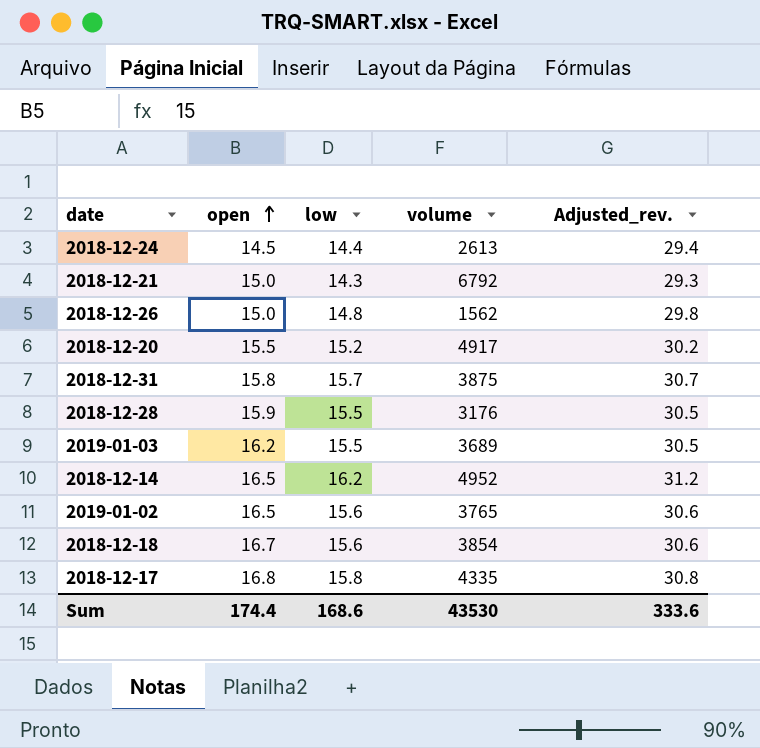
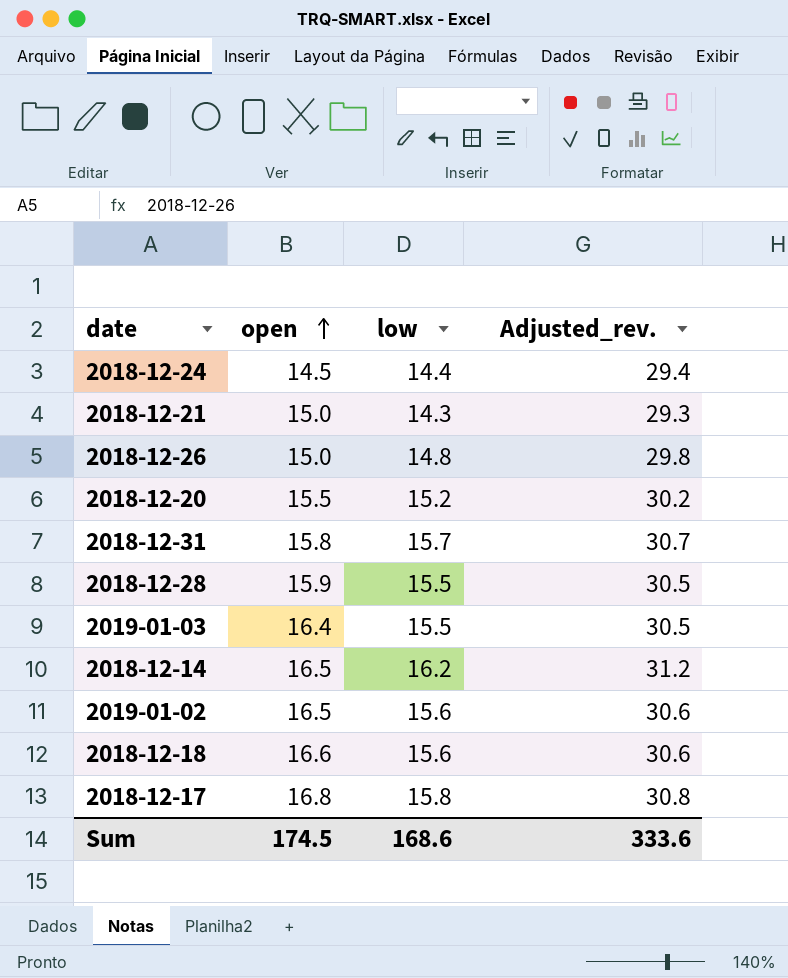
column volume | position: 4 -> none
2019-01-03 | open: 16.2 -> 16.4
2018-12-18 | open: 16.7 -> 16.6
Sum | open: 174.4 -> 174.5

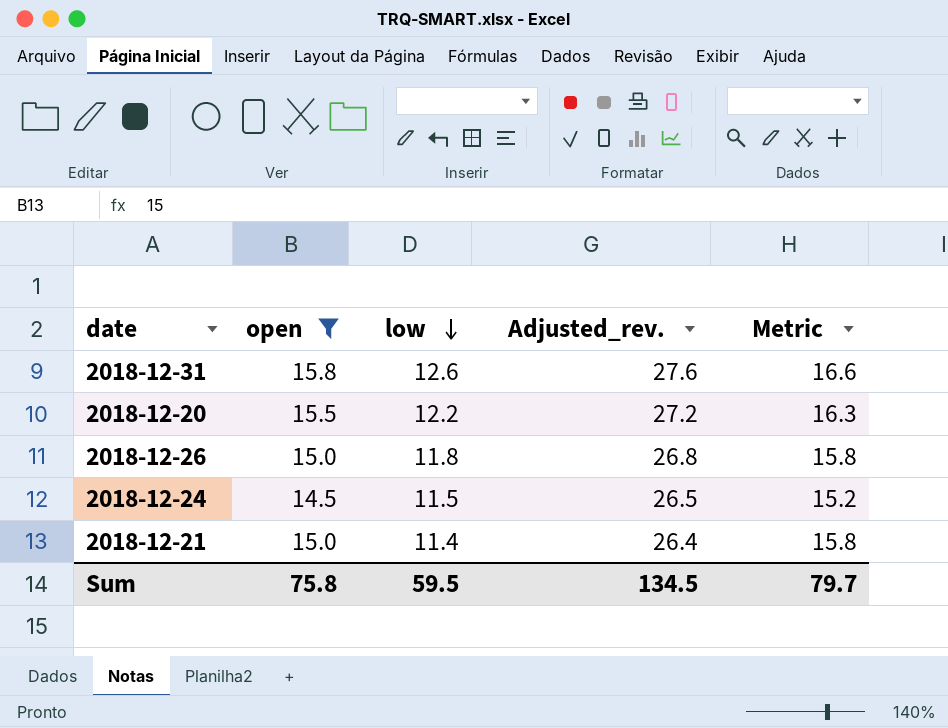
filter: none -> open <= 15.8
row order: open ascending -> low descending
column Metric | formula: none -> [open] * 1.05
2018-12-31 | low: 15.7 -> 12.6
2018-12-31 | Adjusted_rev.: 30.7 -> 27.6
2018-12-20 | low: 15.2 -> 12.2
2018-12-20 | Adjusted_rev.: 30.2 -> 27.2
2018-12-26 | low: 14.8 -> 11.8
2018-12-26 | Adjusted_rev.: 29.8 -> 26.8
2018-12-24 | low: 14.4 -> 11.5
2018-12-24 | Adjusted_rev.: 29.4 -> 26.5
2018-12-21 | low: 14.3 -> 11.4
2018-12-21 | Adjusted_rev.: 29.3 -> 26.4
Sum | open: 174.5 -> 75.8
Sum | low: 168.6 -> 59.5
Sum | Adjusted_rev.: 333.6 -> 134.5

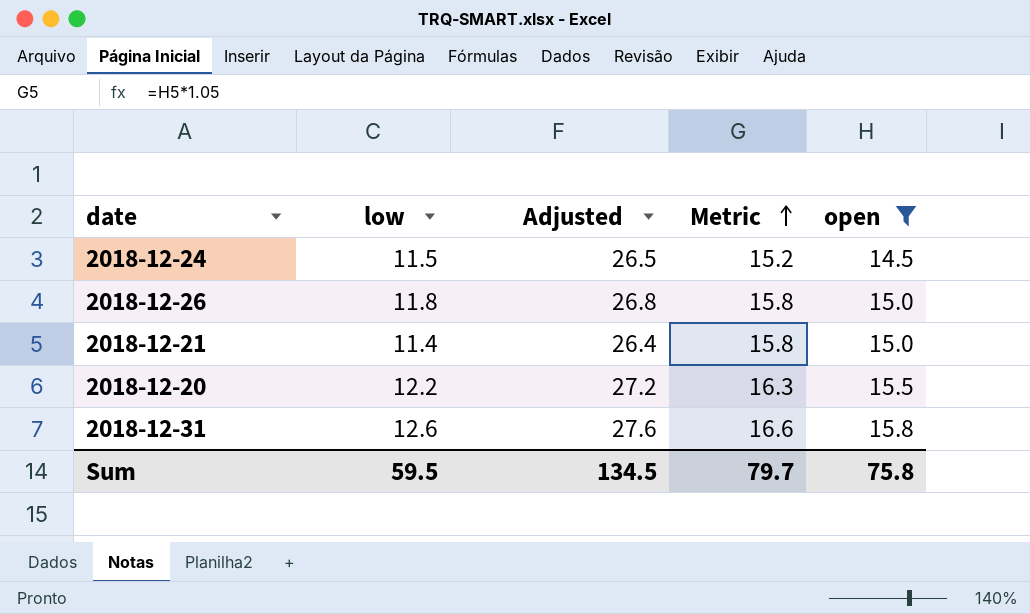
row order: low descending -> Metric ascending
column name: Adjusted_rev. -> Adjusted
column open | position: 2 -> 5

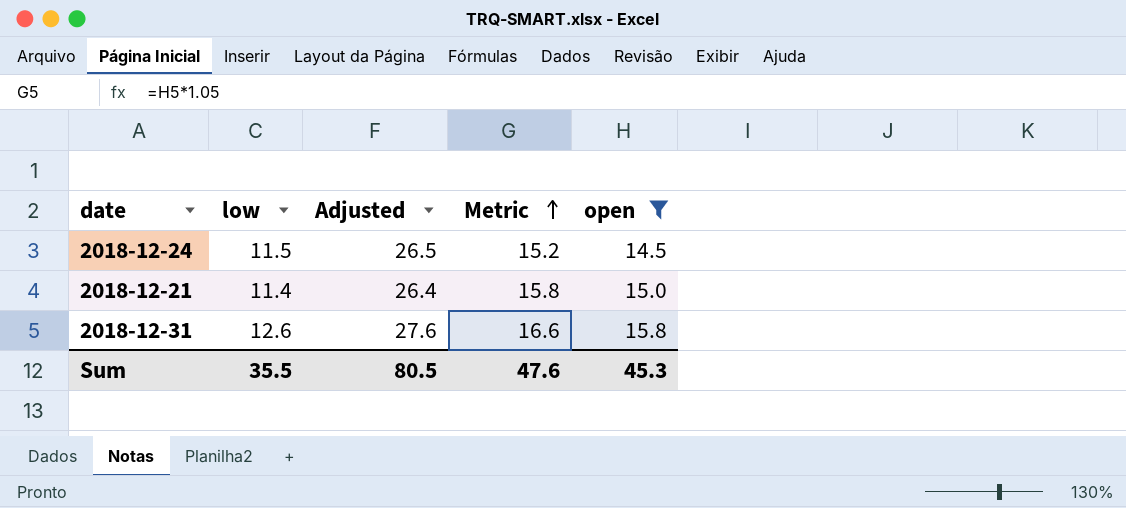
row 2018-12-26: 11.8 | 26.8 | 15.8 | 15.0 -> none
row 2018-12-20: 12.2 | 27.2 | 16.3 | 15.5 -> none
Sum | low: 59.5 -> 35.5
Sum | Adjusted: 134.5 -> 80.5
Sum | Metric: 79.7 -> 47.6
Sum | open: 75.8 -> 45.3

